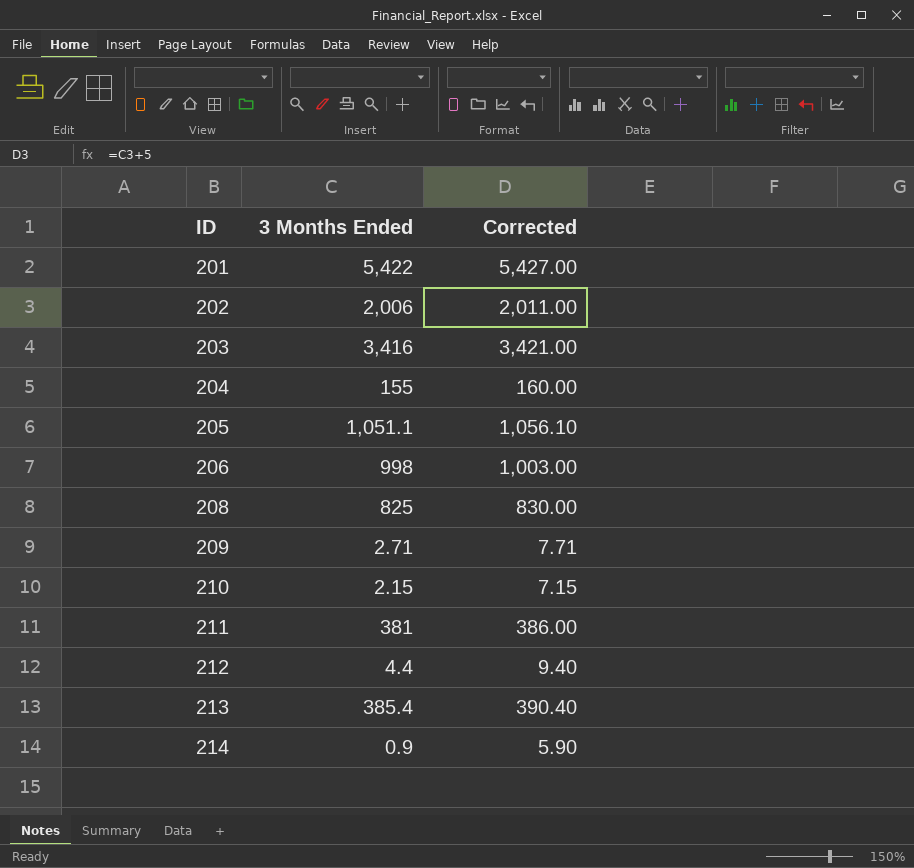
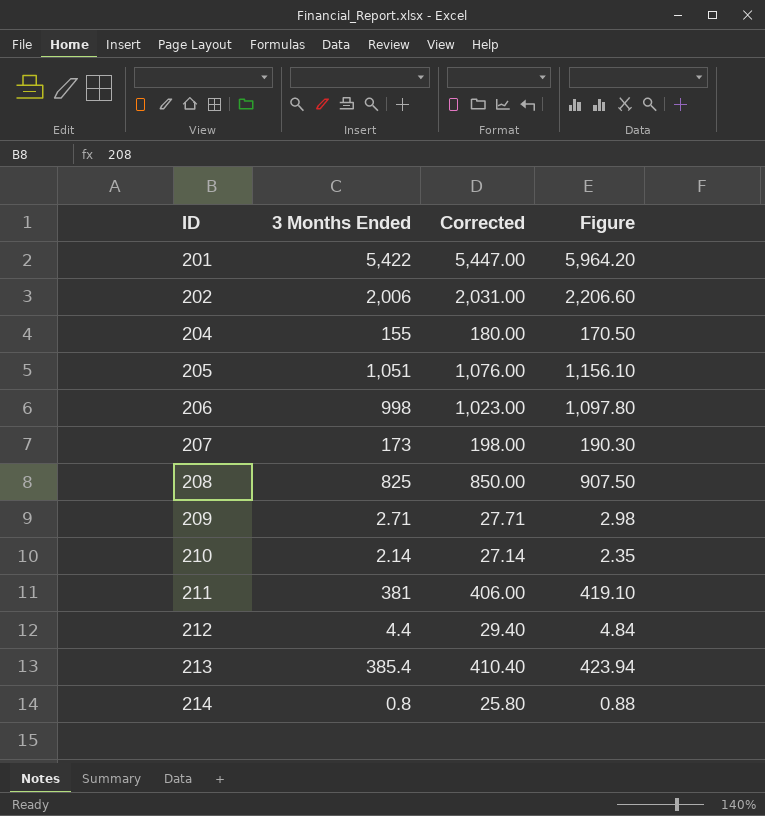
column Corrected | formula: [3 Months Ended] + 5 -> [3 Months Ended] + 25
column Figure | formula: none -> [3 Months Ended] * 1.1
row 203: 3,416 | 3,421.00 -> none
205 | 3 Months Ended: 1,051.1 -> 1,051
row 207: none -> 173 | 198.00 | 190.30
210 | 3 Months Ended: 2.15 -> 2.14
214 | 3 Months Ended: 0.9 -> 0.8

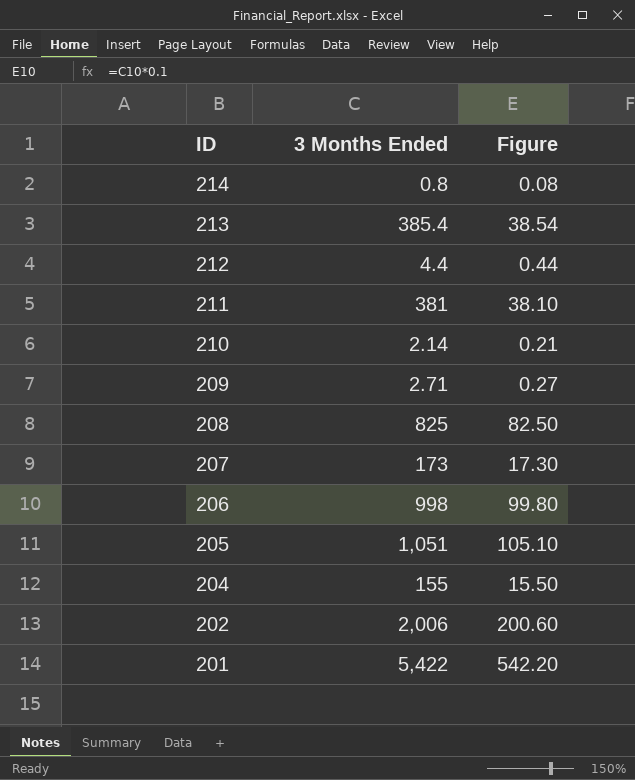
row order: ID ascending -> ID descending
column Corrected | formula: [3 Months Ended] + 25 -> none
column Figure | formula: [3 Months Ended] * 1.1 -> [3 Months Ended] * 0.1

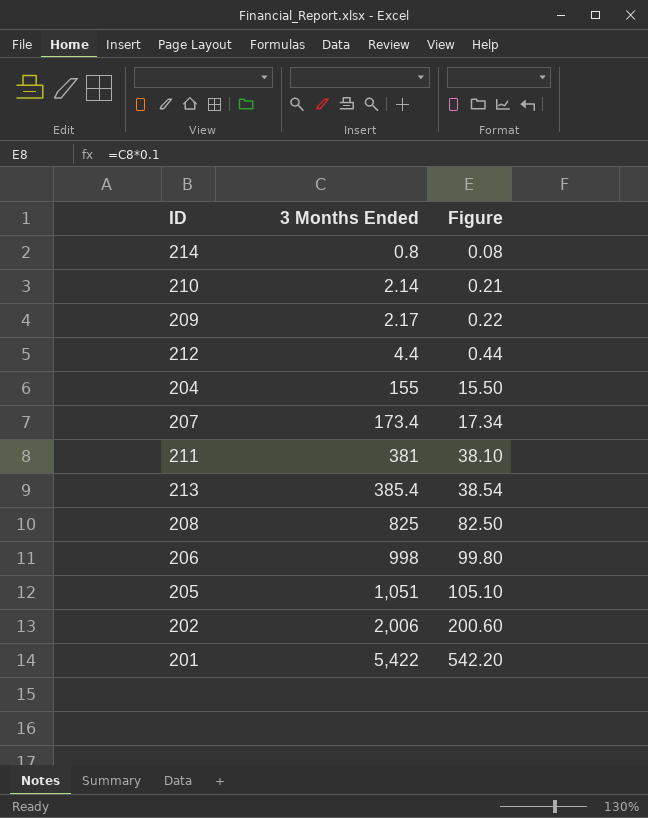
row order: ID descending -> 3 Months Ended ascending
209 | 3 Months Ended: 2.71 -> 2.17
209 | Figure: 0.27 -> 0.22
207 | 3 Months Ended: 173 -> 173.4
207 | Figure: 17.30 -> 17.34

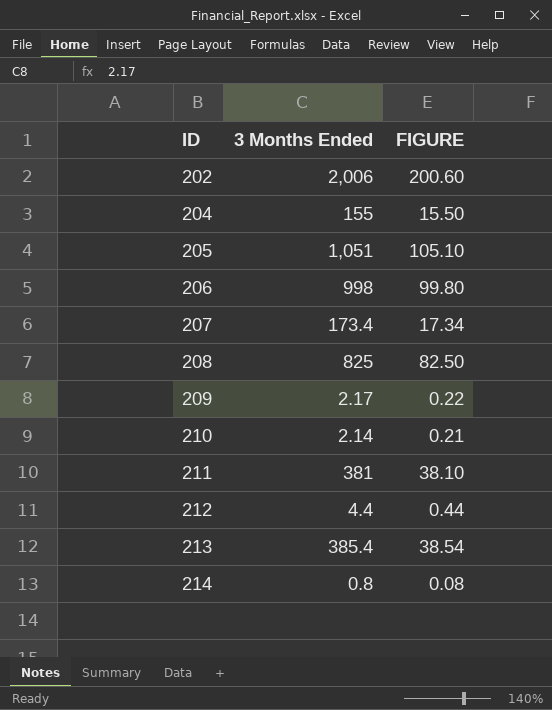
row order: 3 Months Ended ascending -> ID ascending
column name: Figure -> FIGURE
row 201: 5,422 | 542.20 -> none

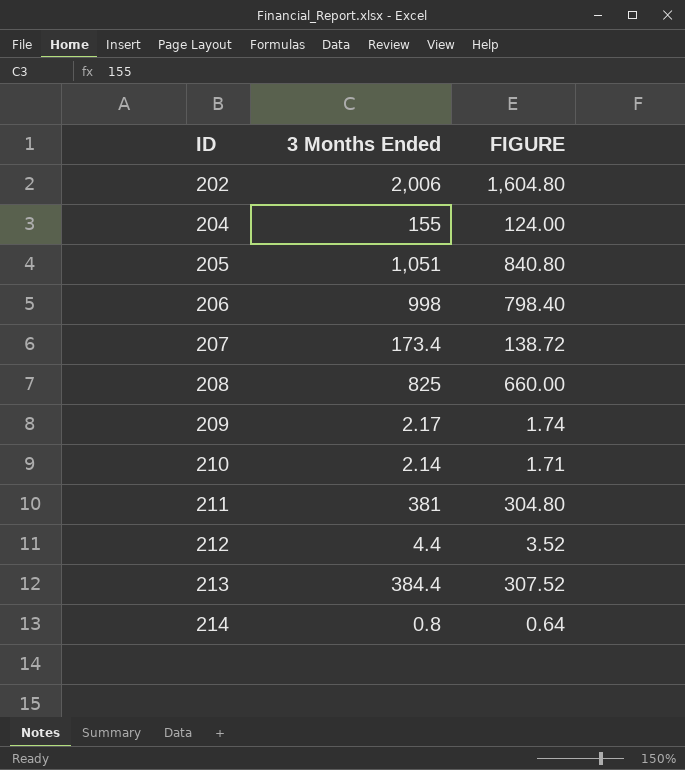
column FIGURE | formula: [3 Months Ended] * 0.1 -> [3 Months Ended] * 0.8
213 | 3 Months Ended: 385.4 -> 384.4

